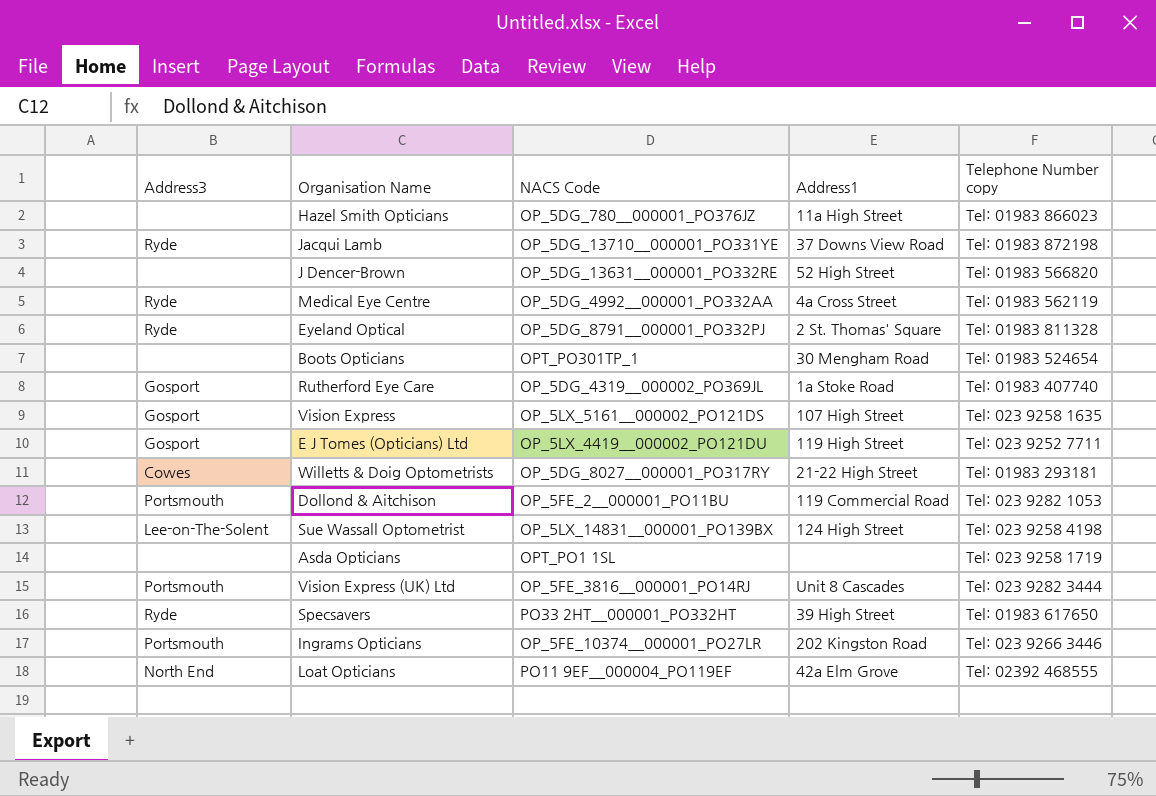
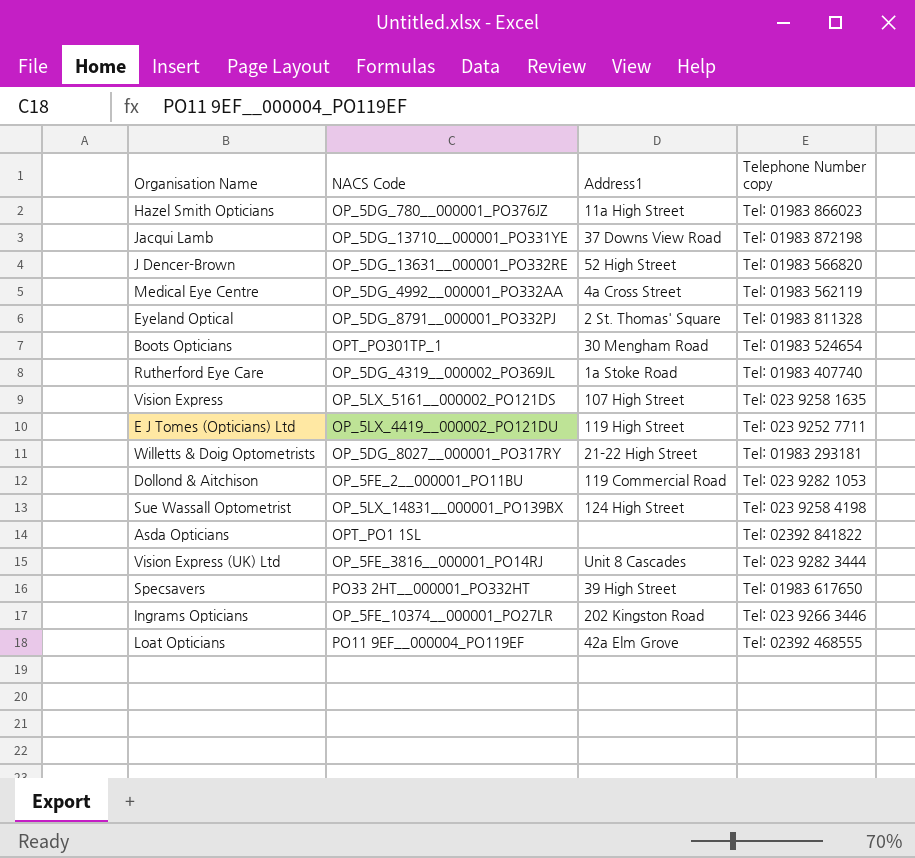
column Address3 | position: 1 -> none
Asda Opticians | Telephone Number copy: Tel: 023 9258 1719 -> Tel: 02392 841822

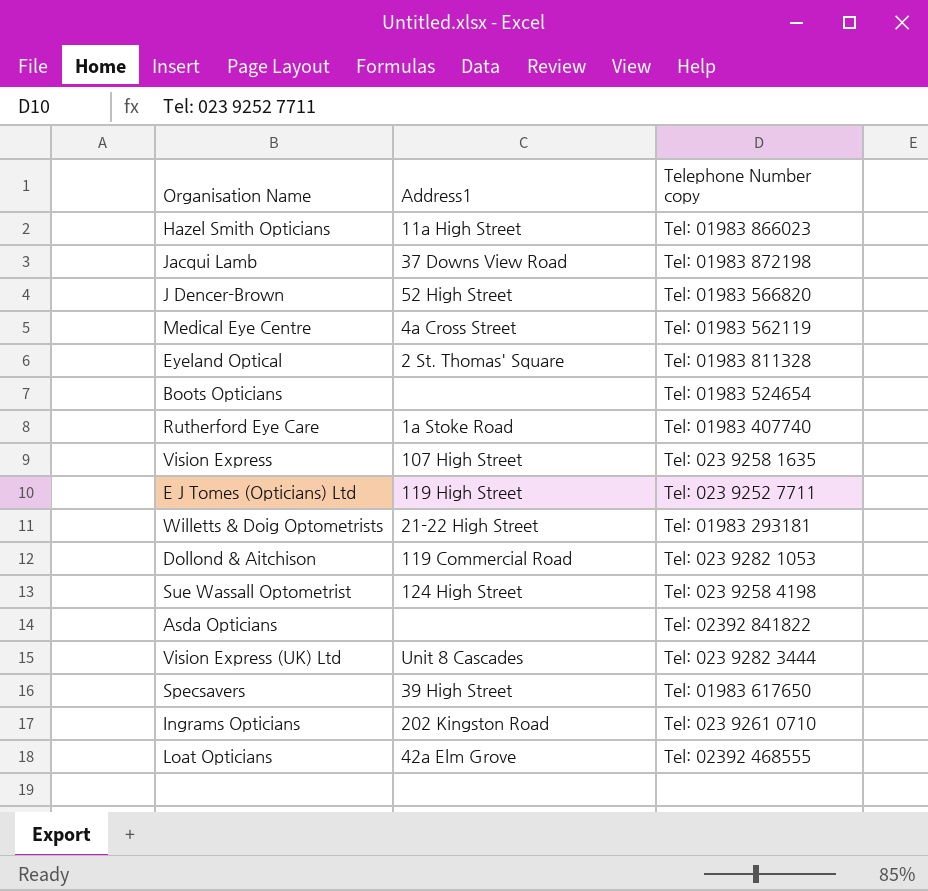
column NACS Code | position: 2 -> none
Boots Opticians | Address1: 30 Mengham Road -> none
Ingrams Opticians | Telephone Number copy: Tel: 023 9266 3446 -> Tel: 023 9261 0710

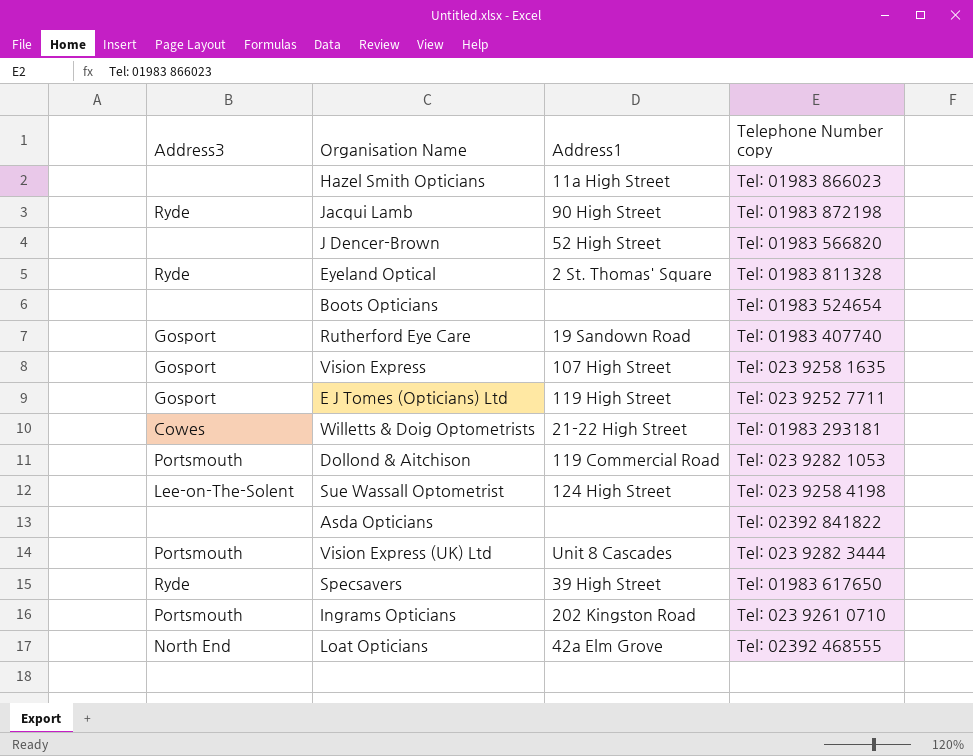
column Address3 | position: none -> 1
row Medical Eye Centre: 4a Cross Street | Tel: 01983 562119 -> none
Jacqui Lamb | Address1: 37 Downs View Road -> 90 High Street
Rutherford Eye Care | Address1: 1a Stoke Road -> 19 Sandown Road

